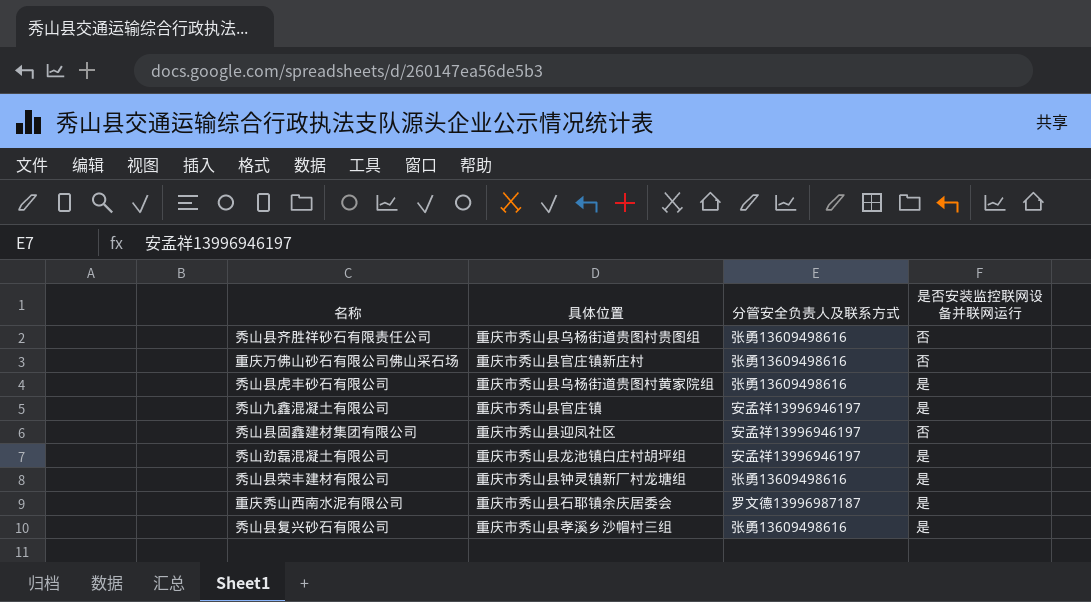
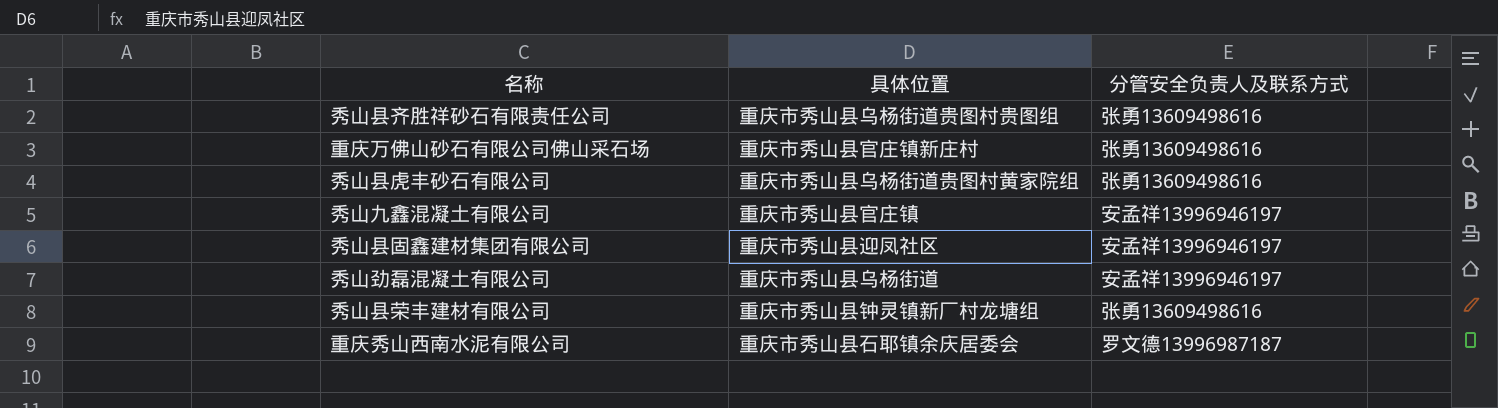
column 是否安装监控联网设备并联网运行 | position: 4 -> none
row 秀山县复兴砂石有限公司: 重庆市秀山县孝溪乡沙帽村三组 | 张勇13609498616 | 是 -> none
秀山劲磊混凝土有限公司 | 具体位置: 重庆市秀山县龙池镇白庄村胡坪组 -> 重庆市秀山县乌杨街道

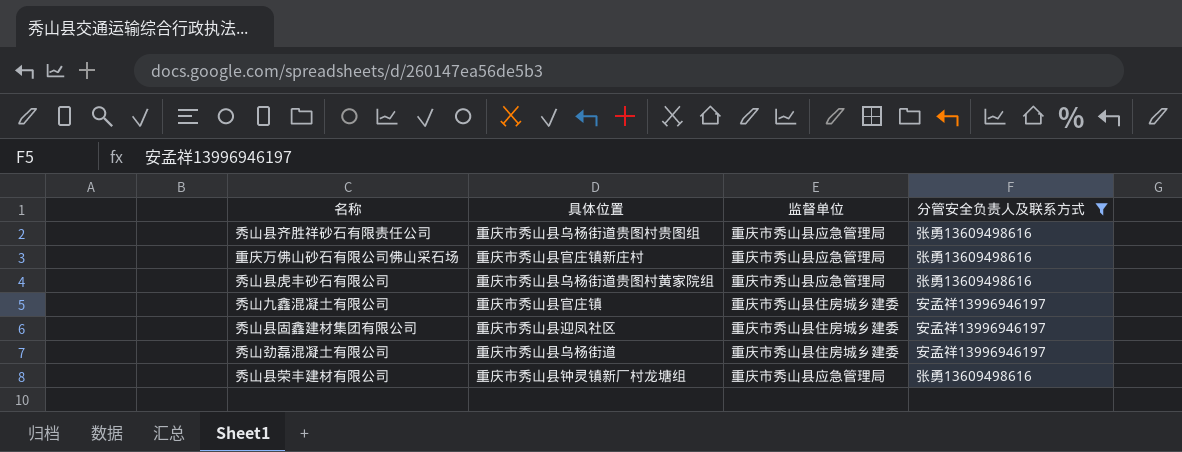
filter: none -> 分管安全负责人及联系方式 != 罗文德13996987187
column 监督单位 | position: none -> 3

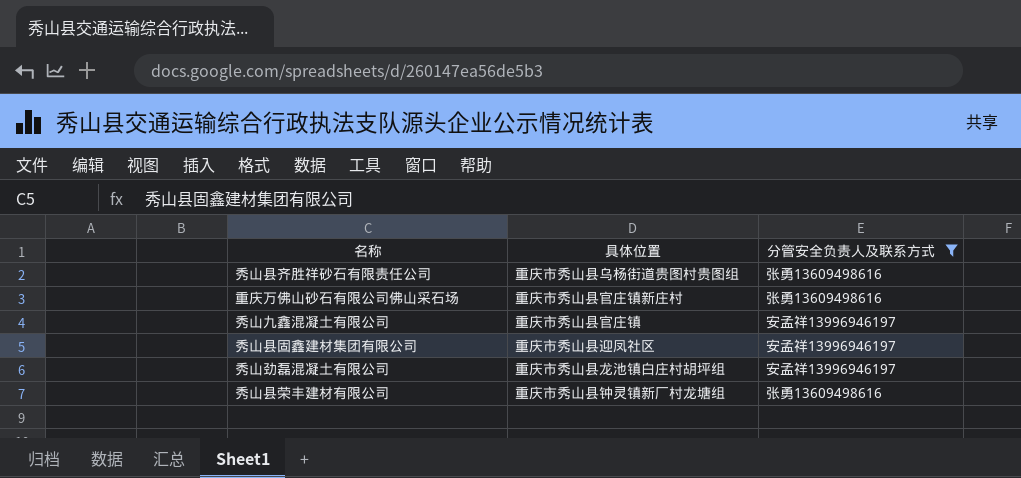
column 监督单位 | position: 3 -> none
row 秀山县虎丰砂石有限公司: 重庆市秀山县乌杨街道贵图村黄家院组 | 重庆市秀山县应急管理局 | 张勇13609498616 -> none
秀山劲磊混凝土有限公司 | 具体位置: 重庆市秀山县乌杨街道 -> 重庆市秀山县龙池镇白庄村胡坪组

